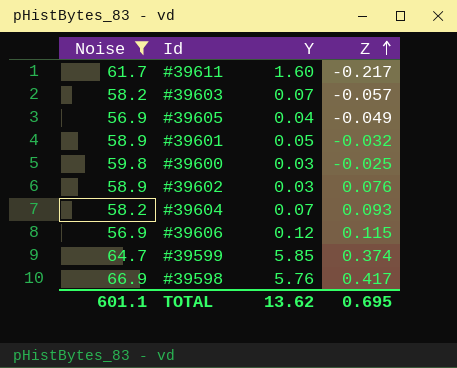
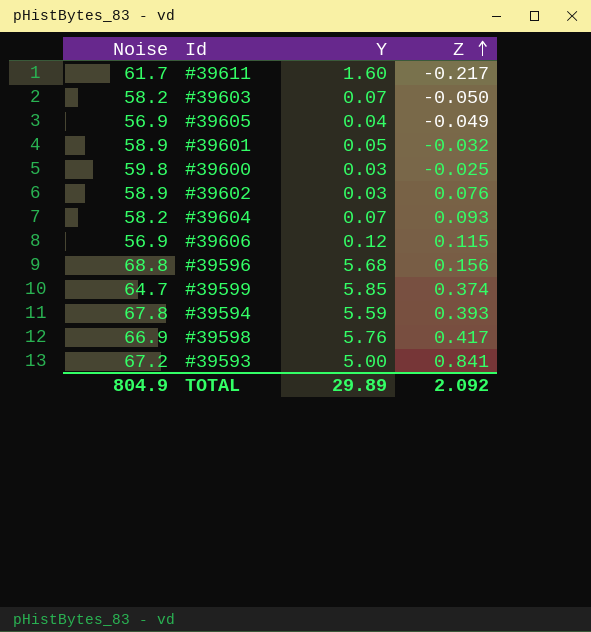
filter: Noise <= 66.9 -> none
#39603 | Z: -0.057 -> -0.050
TOTAL | Noise: 601.1 -> 804.9
TOTAL | Y: 13.62 -> 29.89
TOTAL | Z: 0.695 -> 2.092

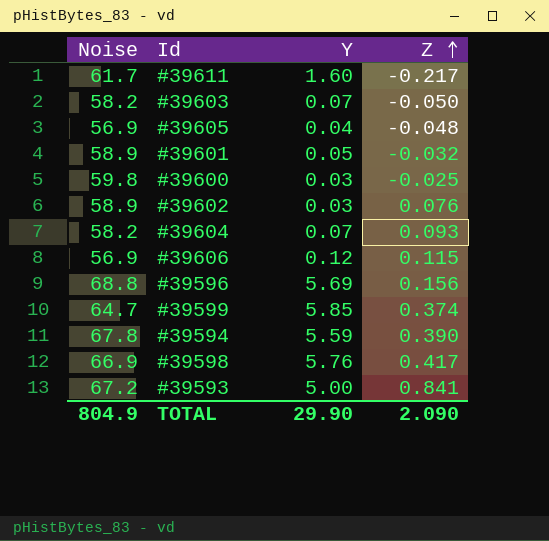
#39605 | Z: -0.049 -> -0.048
#39596 | Y: 5.68 -> 5.69
#39594 | Z: 0.393 -> 0.390
TOTAL | Y: 29.89 -> 29.90
TOTAL | Z: 2.092 -> 2.090

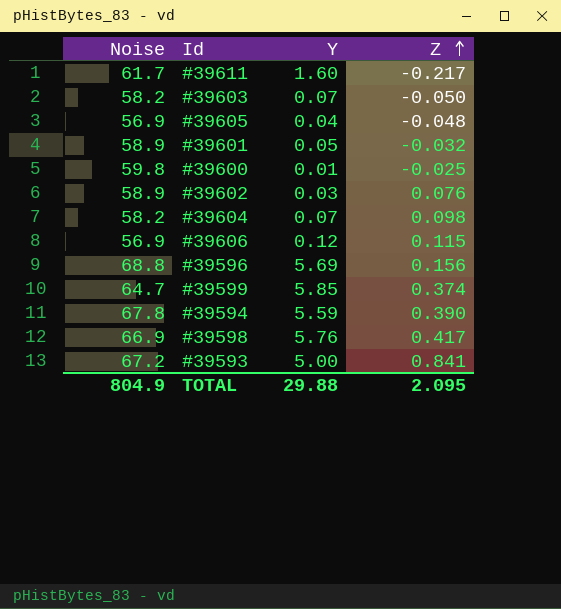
#39600 | Y: 0.03 -> 0.01
#39604 | Z: 0.093 -> 0.098
TOTAL | Y: 29.90 -> 29.88
TOTAL | Z: 2.090 -> 2.095

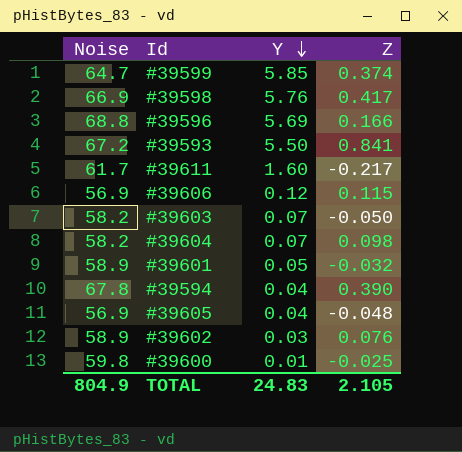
row order: Z ascending -> Y descending
#39596 | Z: 0.156 -> 0.166
#39593 | Y: 5.00 -> 5.50
#39594 | Y: 5.59 -> 0.04
TOTAL | Y: 29.88 -> 24.83
TOTAL | Z: 2.095 -> 2.105

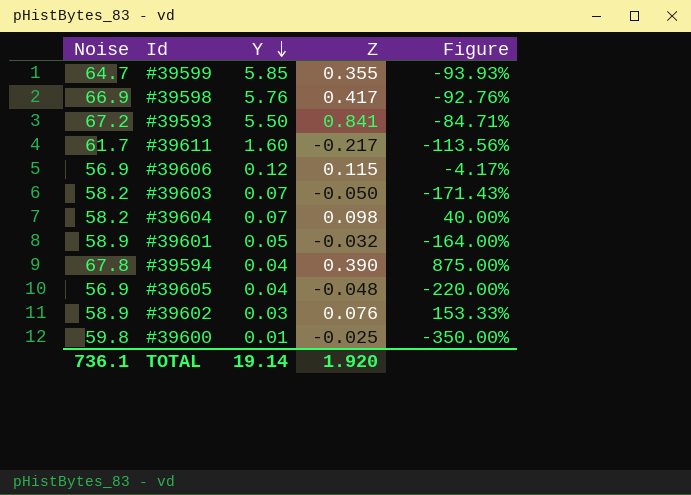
column Figure | formula: none -> ([Z] - [Y]) / [Y]
row #39596: 68.8 | 5.69 | 0.166 -> none
#39599 | Z: 0.374 -> 0.355
TOTAL | Noise: 804.9 -> 736.1
TOTAL | Y: 24.83 -> 19.14
TOTAL | Z: 2.105 -> 1.920

